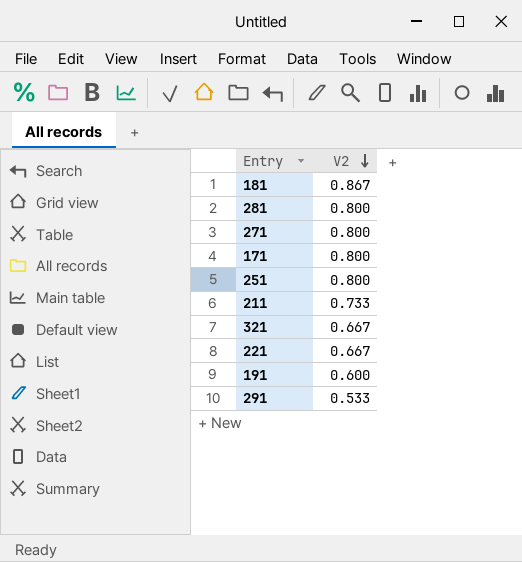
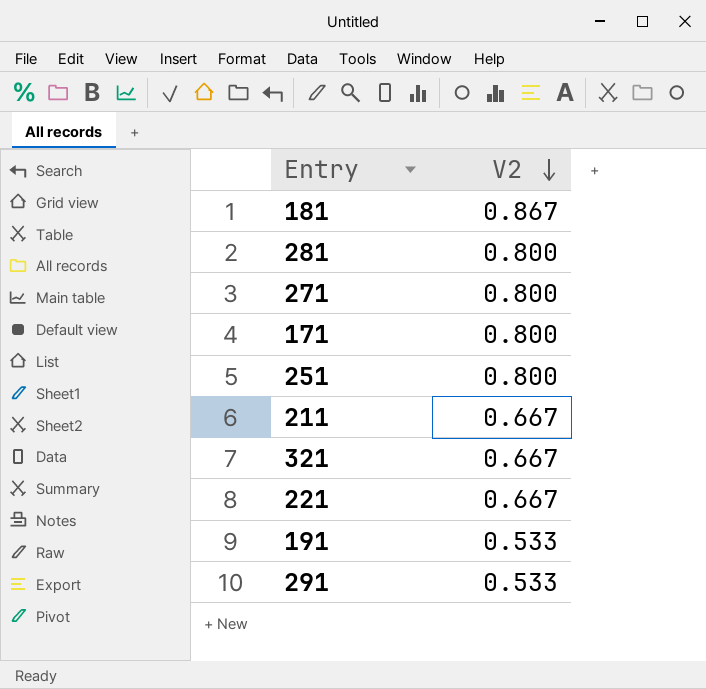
211 | V2: 0.733 -> 0.667
191 | V2: 0.600 -> 0.533

